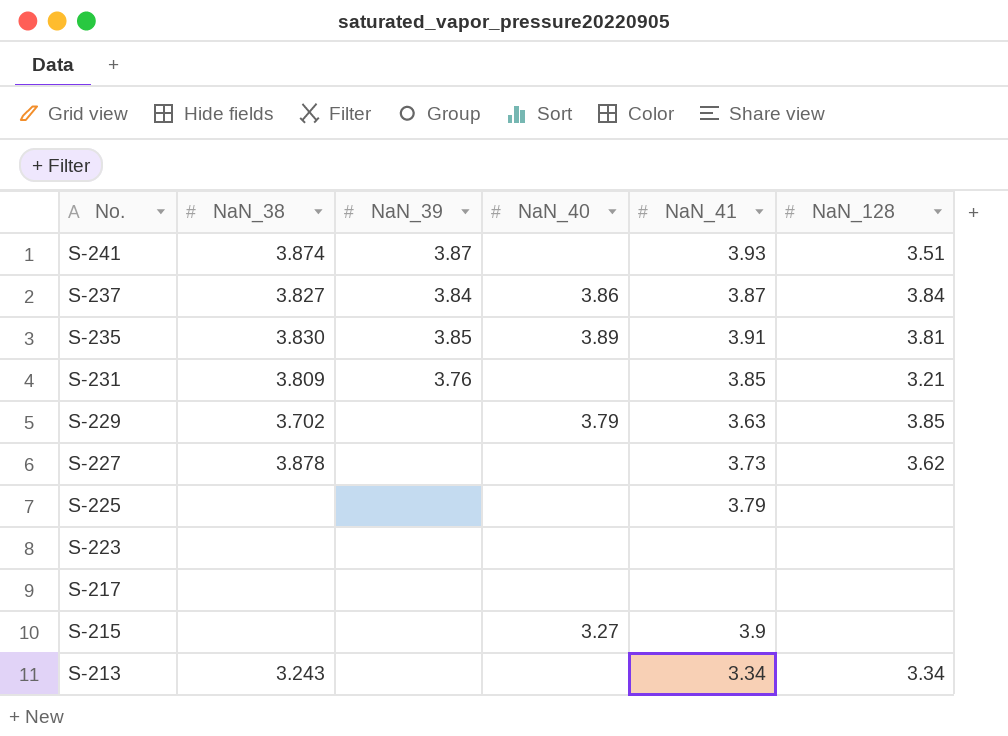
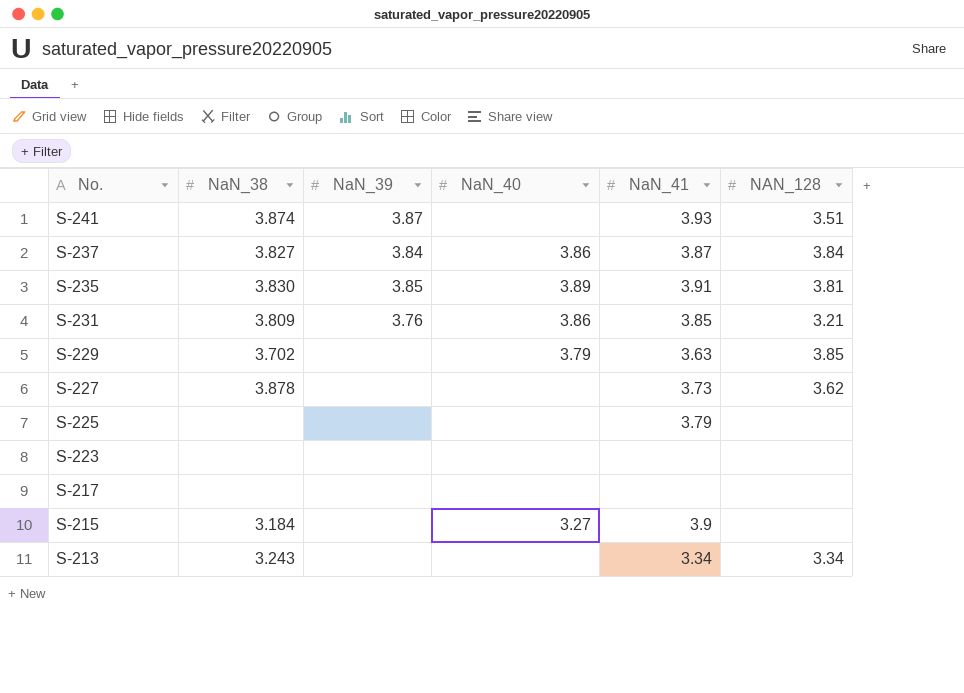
column name: NaN_128 -> NAN_128
S-231 | NaN_40: none -> 3.86
S-215 | NaN_38: none -> 3.184

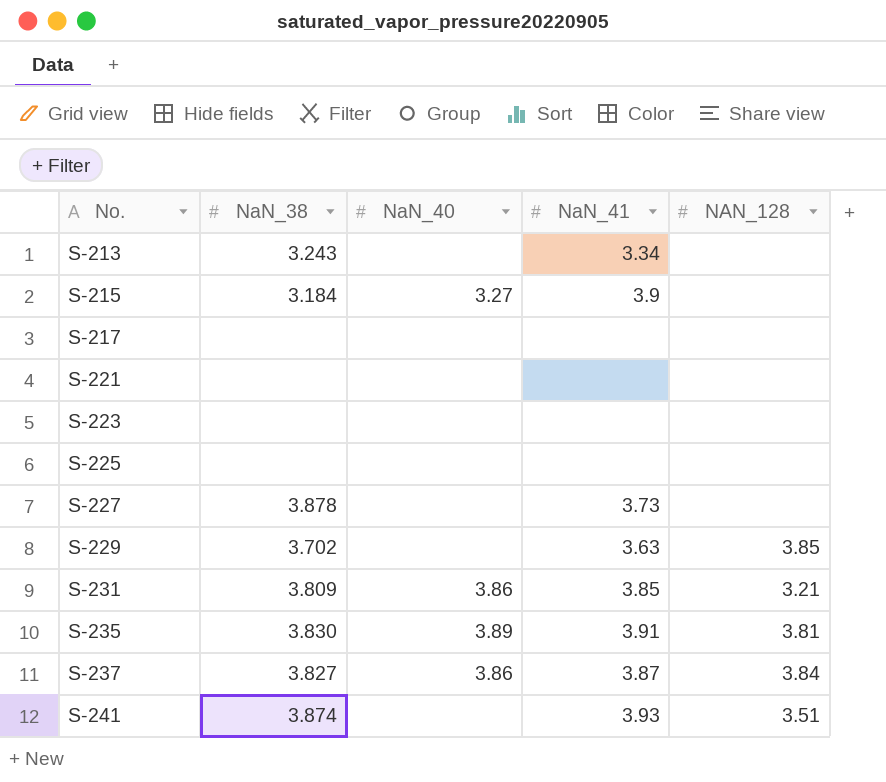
row order: No. descending -> No. ascending
column NaN_39 | position: 3 -> none
S-213 | NAN_128: 3.34 -> none
row S-221: none -> none | none | none | none
S-225 | NaN_41: 3.79 -> none
S-227 | NAN_128: 3.62 -> none
S-229 | NaN_40: 3.79 -> none

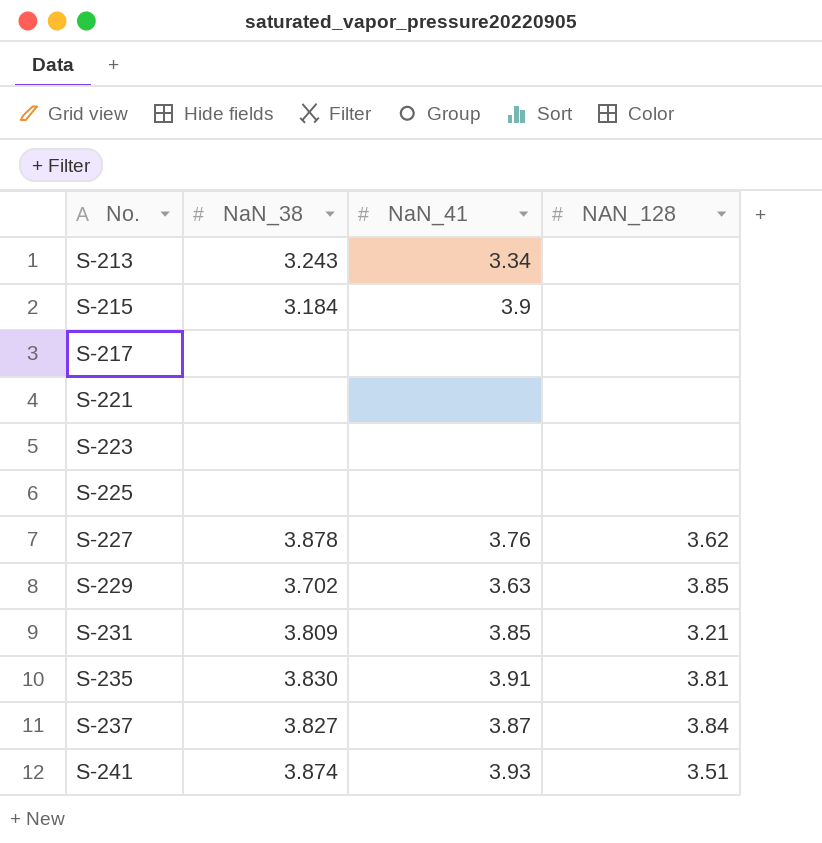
column NaN_40 | position: 3 -> none
S-227 | NaN_41: 3.73 -> 3.76
S-227 | NAN_128: none -> 3.62

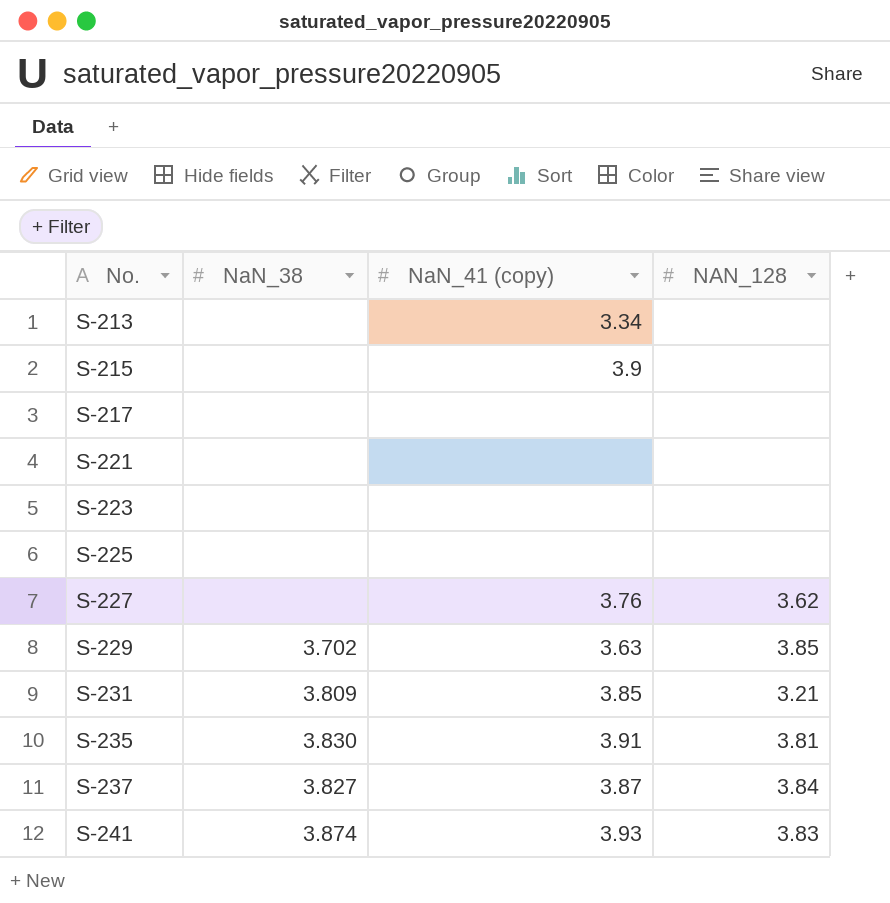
column name: NaN_41 -> NaN_41 (copy)
S-213 | NaN_38: 3.243 -> none
S-215 | NaN_38: 3.184 -> none
S-227 | NaN_38: 3.878 -> none
S-241 | NAN_128: 3.51 -> 3.83

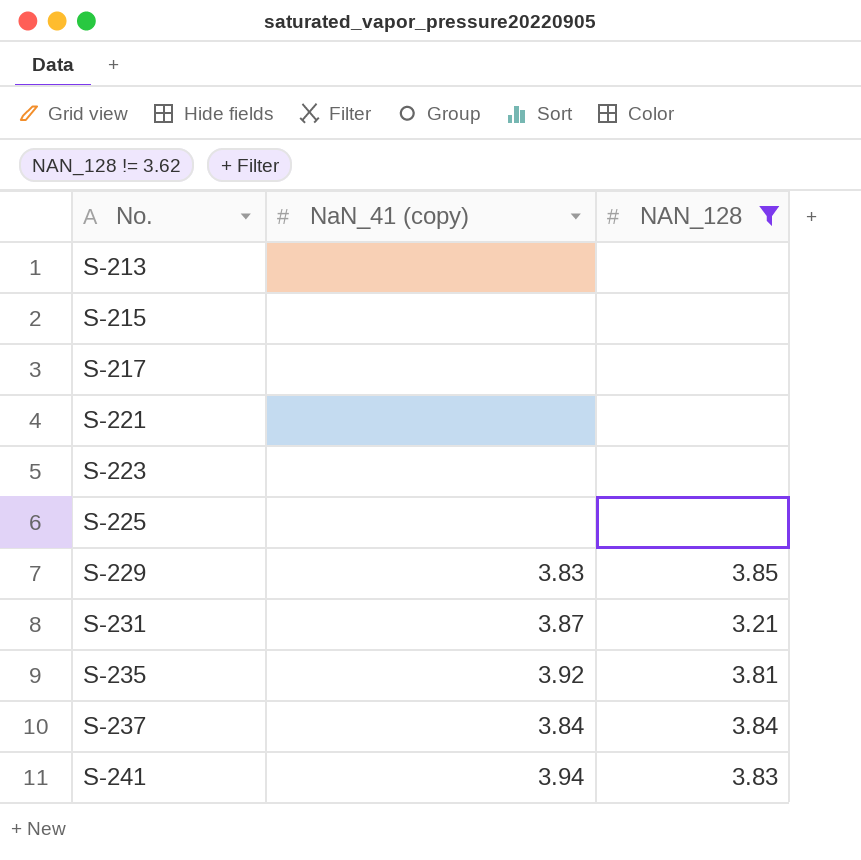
filter: none -> NAN_128 != 3.62
column NaN_38 | position: 2 -> none
S-213 | NaN_41 (copy): 3.34 -> none
S-215 | NaN_41 (copy): 3.9 -> none
S-229 | NaN_41 (copy): 3.63 -> 3.83
S-231 | NaN_41 (copy): 3.85 -> 3.87
S-235 | NaN_41 (copy): 3.91 -> 3.92
S-237 | NaN_41 (copy): 3.87 -> 3.84
S-241 | NaN_41 (copy): 3.93 -> 3.94

